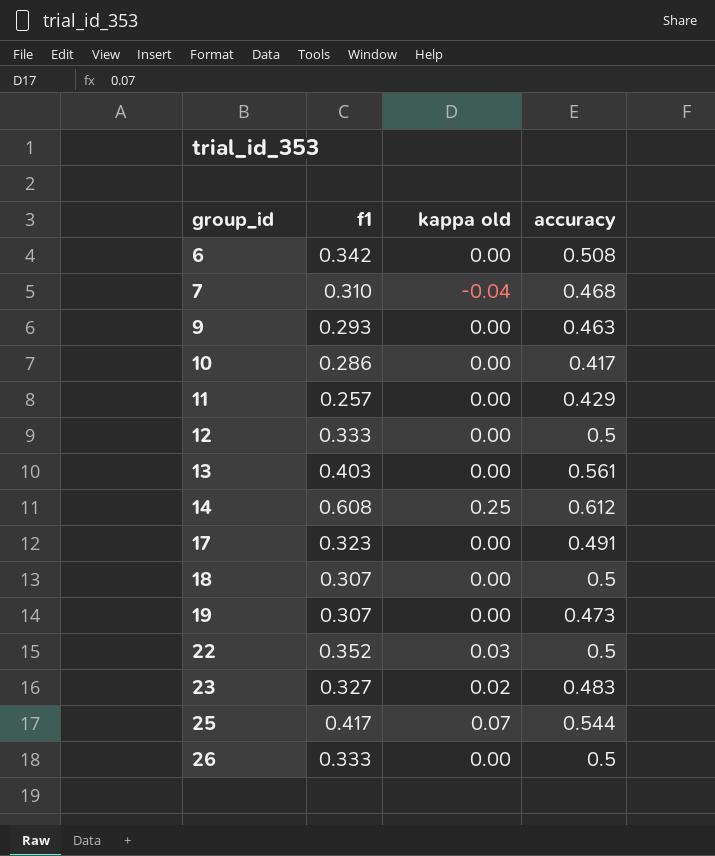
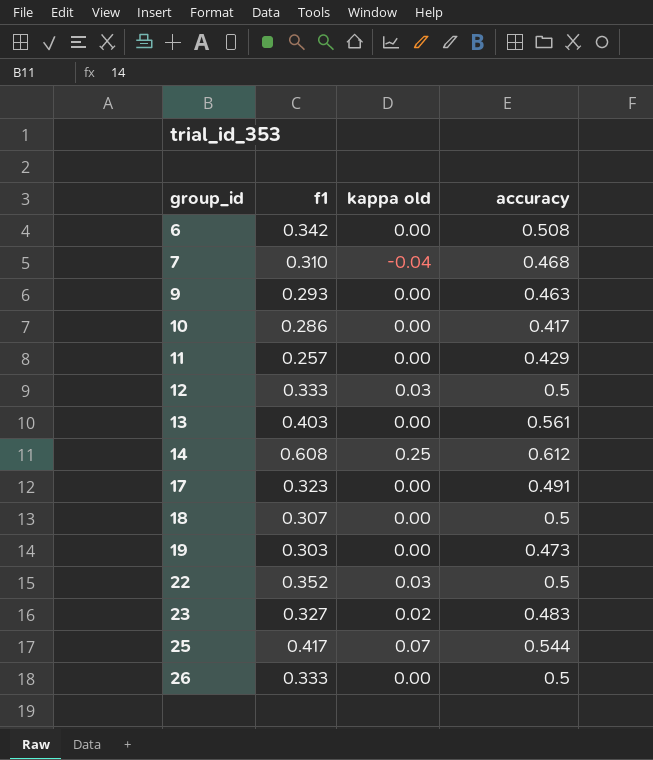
12 | kappa old: 0.00 -> 0.03
19 | f1: 0.307 -> 0.303

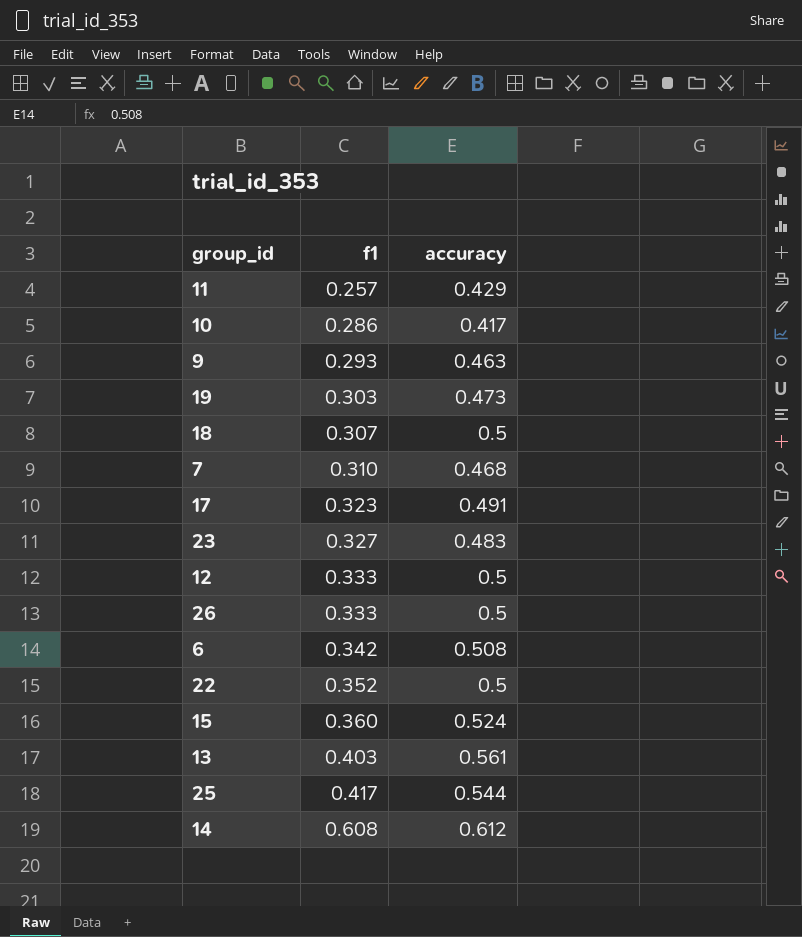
row order: group_id ascending -> f1 ascending
column kappa old | position: 3 -> none
row 15: none -> 0.360 | 0.524

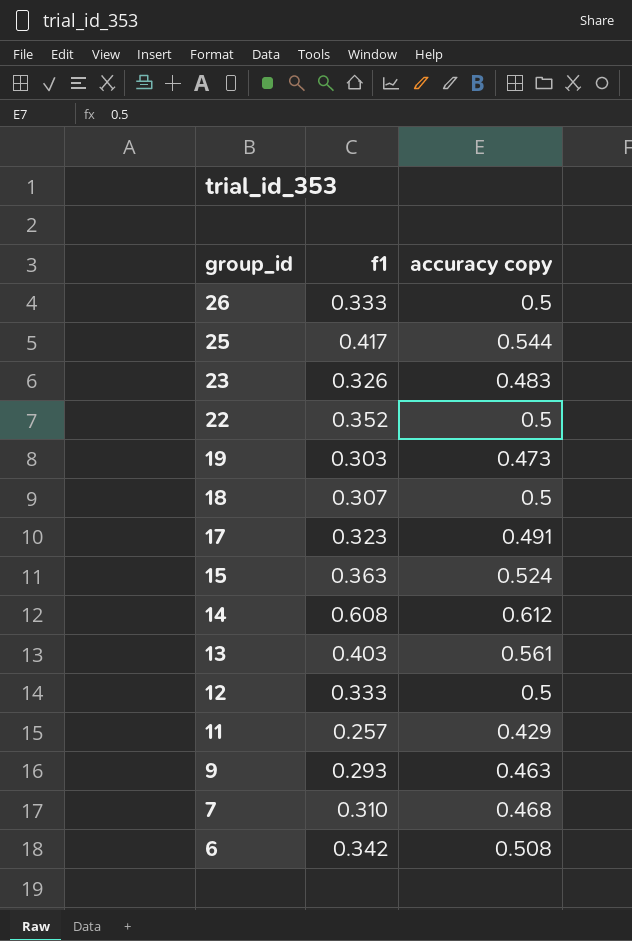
row order: f1 ascending -> group_id descending
column name: accuracy -> accuracy copy
row 10: 0.286 | 0.417 -> none
23 | f1: 0.327 -> 0.326
15 | f1: 0.360 -> 0.363

